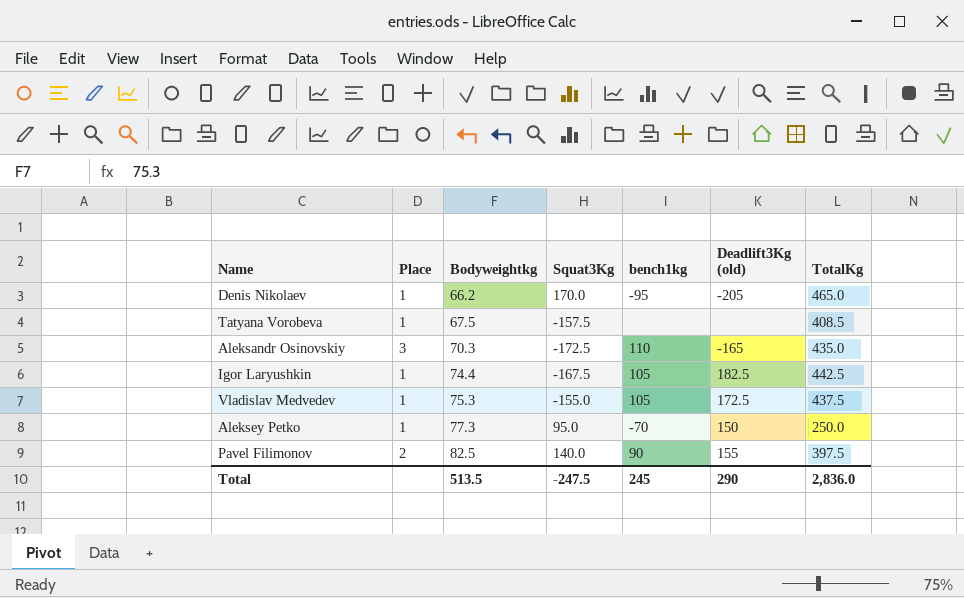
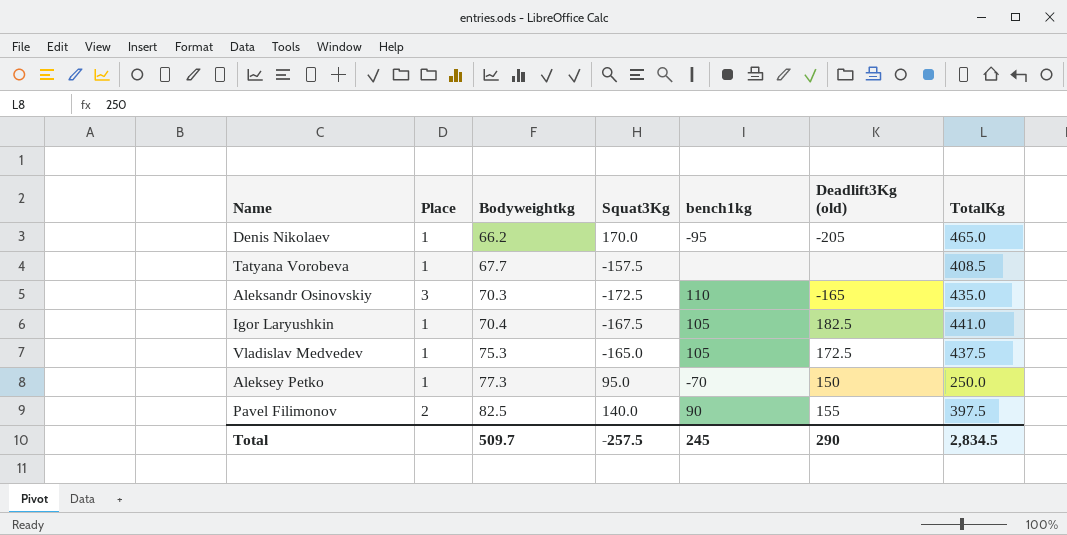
Tatyana Vorobeva | Bodyweightkg: 67.5 -> 67.7
Igor Laryushkin | Bodyweightkg: 74.4 -> 70.4
Igor Laryushkin | TotalKg: 442.5 -> 441.0
Vladislav Medvedev | Squat3Kg: -155.0 -> -165.0
Total | Bodyweightkg: 513.5 -> 509.7
Total | Squat3Kg: -247.5 -> -257.5
Total | TotalKg: 2,836.0 -> 2,834.5

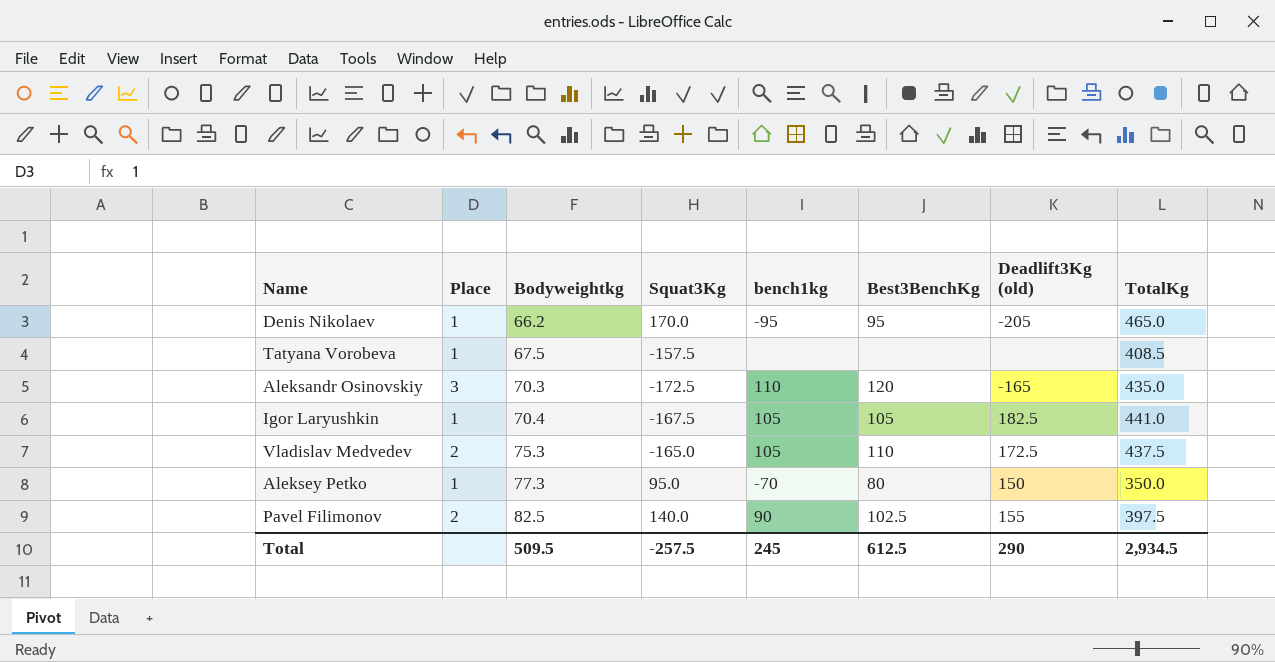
column Best3BenchKg | position: none -> 6
Tatyana Vorobeva | Bodyweightkg: 67.7 -> 67.5
Vladislav Medvedev | Place: 1 -> 2
Aleksey Petko | TotalKg: 250.0 -> 350.0
Total | Bodyweightkg: 509.7 -> 509.5
Total | TotalKg: 2,834.5 -> 2,934.5

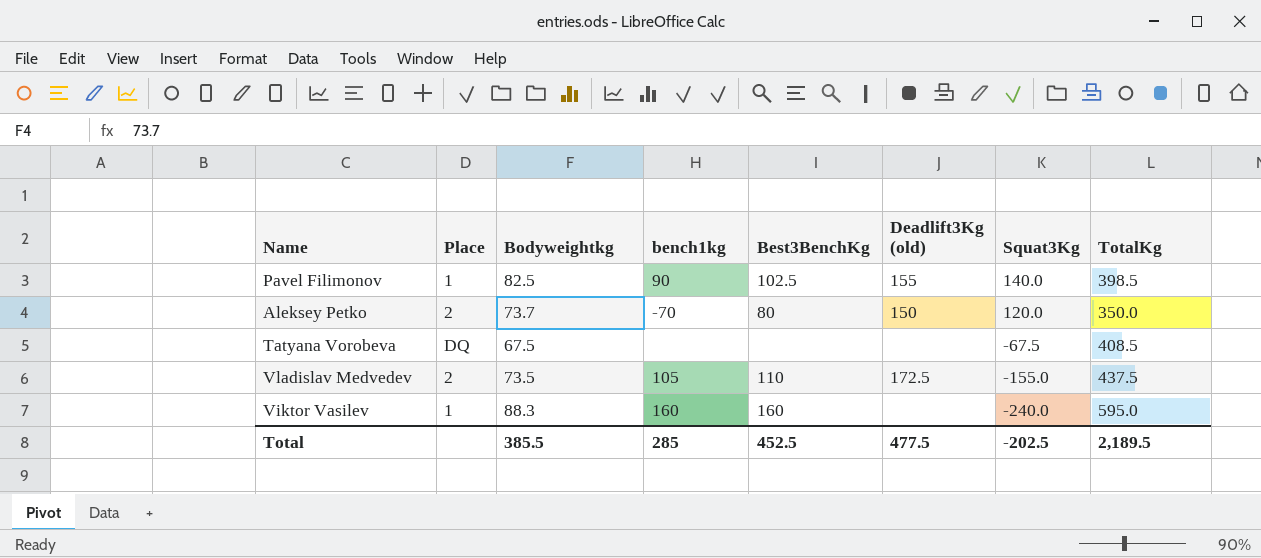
row order: Bodyweightkg ascending -> Squat3Kg descending
column Squat3Kg | position: 4 -> 7
row Denis Nikolaev: 1 | 66.2 | 170.0 | -95 | 95 | -205 | 465.0 -> none
row Aleksandr Osinovskiy: 3 | 70.3 | -172.5 | 110 | 120 | -165 | 435.0 -> none
row Igor Laryushkin: 1 | 70.4 | -167.5 | 105 | 105 | 182.5 | 441.0 -> none
Pavel Filimonov | Place: 2 -> 1
Pavel Filimonov | TotalKg: 397.5 -> 398.5
Aleksey Petko | Place: 1 -> 2
Aleksey Petko | Bodyweightkg: 77.3 -> 73.7
Aleksey Petko | Squat3Kg: 95.0 -> 120.0
Tatyana Vorobeva | Place: 1 -> DQ
Tatyana Vorobeva | Squat3Kg: -157.5 -> -67.5
Vladislav Medvedev | Bodyweightkg: 75.3 -> 73.5
Vladislav Medvedev | Squat3Kg: -165.0 -> -155.0
row Viktor Vasilev: none -> 1 | 88.3 | 160 | 160 | none | -240.0 | 595.0
Total | Bodyweightkg: 509.5 -> 385.5
Total | bench1kg: 245 -> 285
Total | Best3BenchKg: 612.5 -> 452.5
Total | Deadlift3Kg (old): 290 -> 477.5
Total | Squat3Kg: -257.5 -> -202.5
Total | TotalKg: 2,934.5 -> 2,189.5

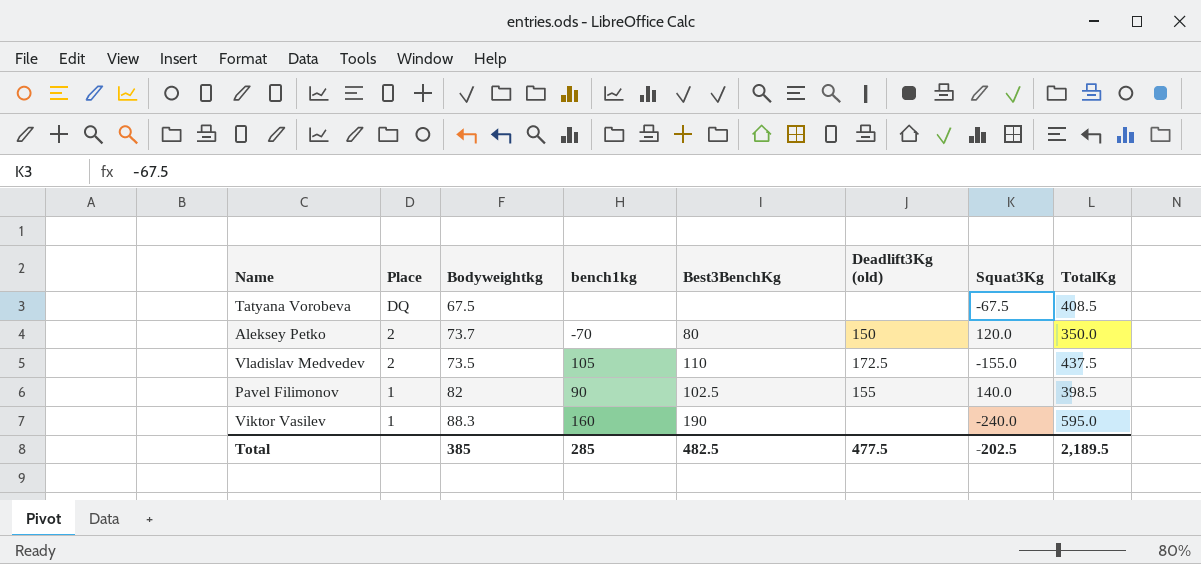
row order: Squat3Kg descending -> Place descending
Pavel Filimonov | Bodyweightkg: 82.5 -> 82
Viktor Vasilev | Best3BenchKg: 160 -> 190
Total | Bodyweightkg: 385.5 -> 385
Total | Best3BenchKg: 452.5 -> 482.5

